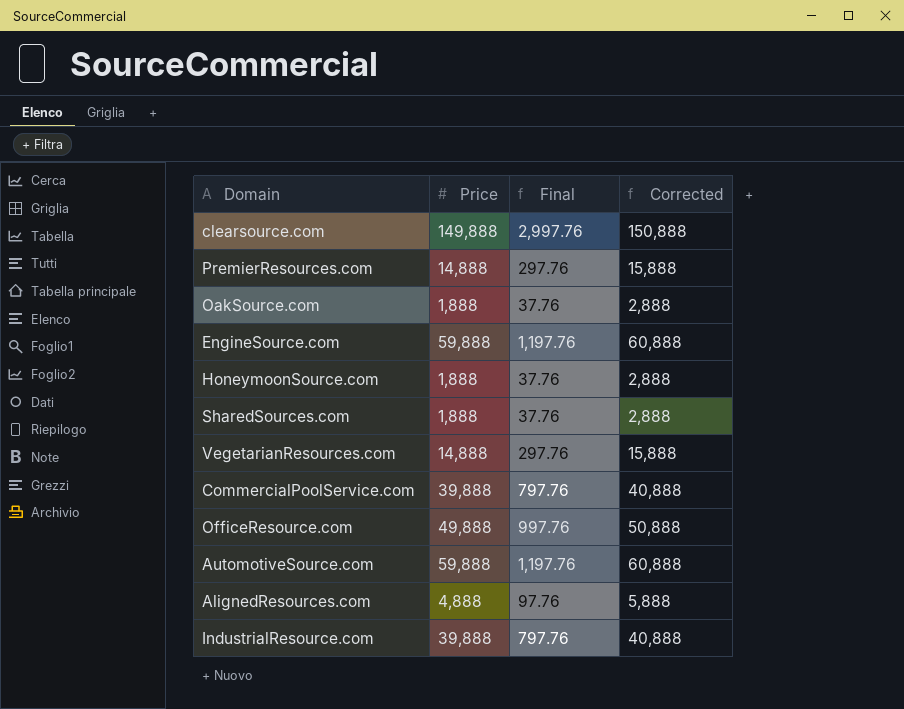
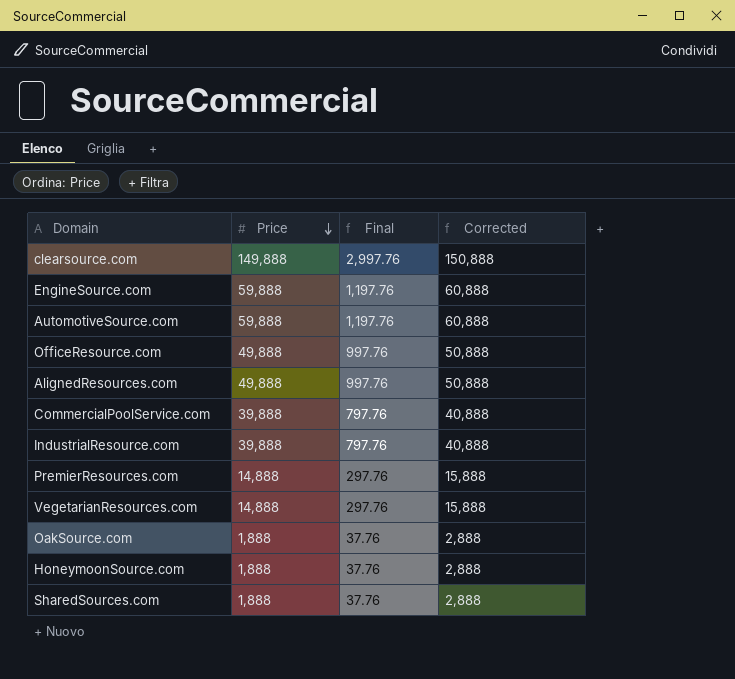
row order: none -> Price descending
AlignedResources.com | Price: 4,888 -> 49,888
AlignedResources.com | Final: 97.76 -> 997.76
AlignedResources.com | Corrected: 5,888 -> 50,888

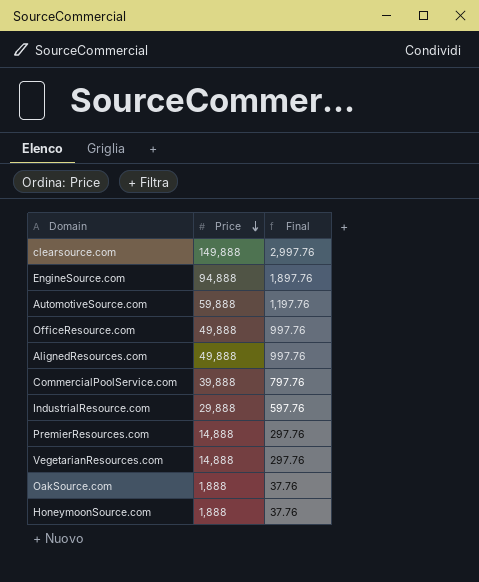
column Corrected | formula: [Price] + 1000 -> none
row SharedSources.com: 1,888 | 37.76 | 2,888 -> none
EngineSource.com | Price: 59,888 -> 94,888
EngineSource.com | Final: 1,197.76 -> 1,897.76
IndustrialResource.com | Price: 39,888 -> 29,888
IndustrialResource.com | Final: 797.76 -> 597.76

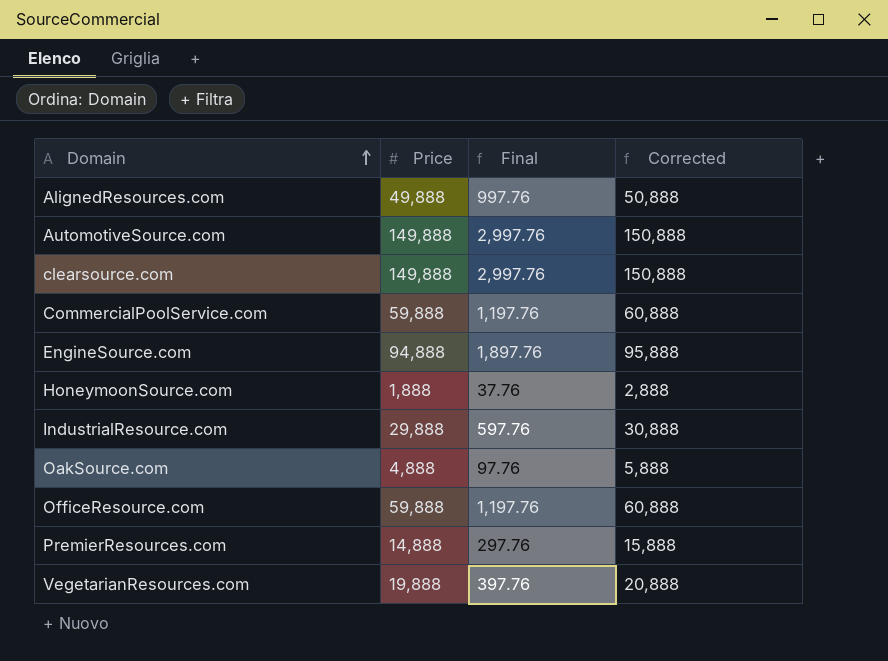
row order: Price descending -> Domain ascending
column Corrected | formula: none -> [Price] + 1000
AutomotiveSource.com | Price: 59,888 -> 149,888
AutomotiveSource.com | Final: 1,197.76 -> 2,997.76
CommercialPoolService.com | Price: 39,888 -> 59,888
CommercialPoolService.com | Final: 797.76 -> 1,197.76
OakSource.com | Price: 1,888 -> 4,888
OakSource.com | Final: 37.76 -> 97.76
OfficeResource.com | Price: 49,888 -> 59,888
OfficeResource.com | Final: 997.76 -> 1,197.76
VegetarianResources.com | Price: 14,888 -> 19,888
VegetarianResources.com | Final: 297.76 -> 397.76

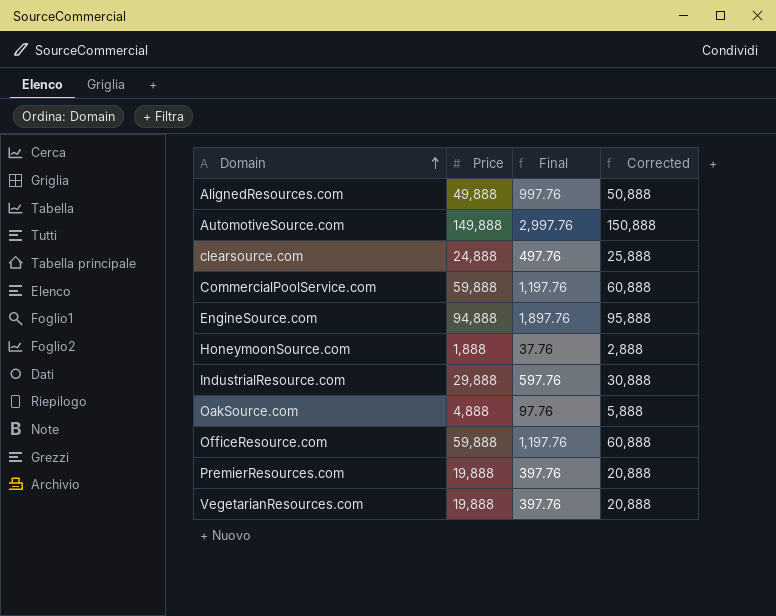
clearsource.com | Price: 149,888 -> 24,888
clearsource.com | Final: 2,997.76 -> 497.76
clearsource.com | Corrected: 150,888 -> 25,888
PremierResources.com | Price: 14,888 -> 19,888
PremierResources.com | Final: 297.76 -> 397.76
PremierResources.com | Corrected: 15,888 -> 20,888

